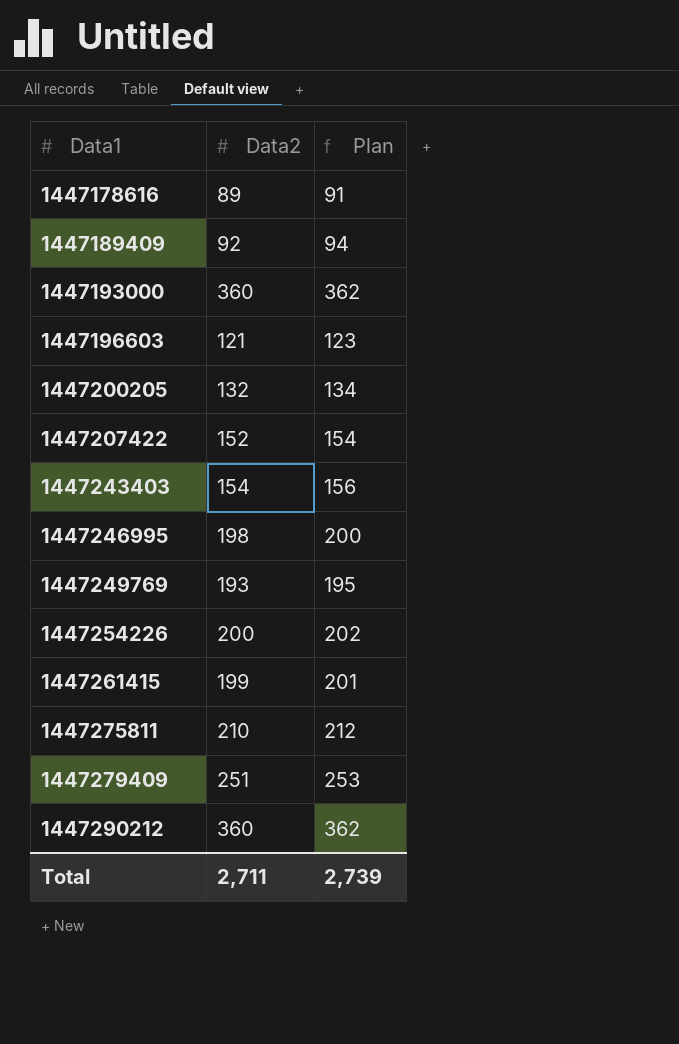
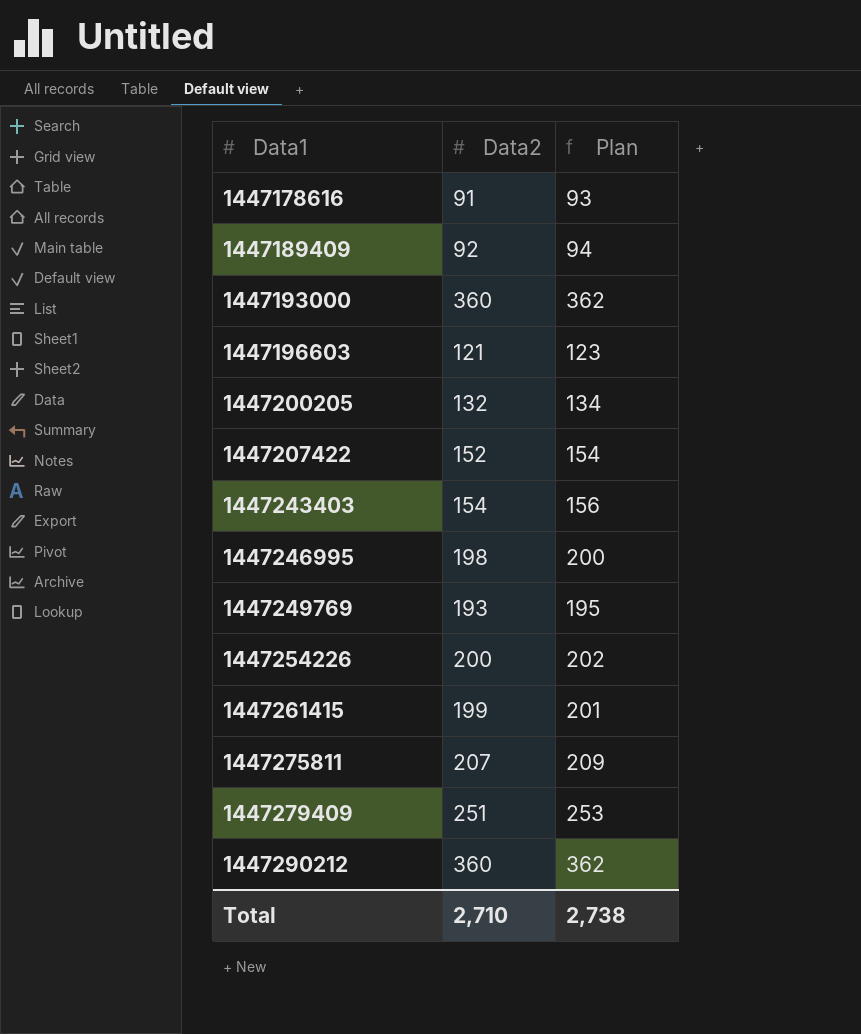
1447178616 | Data2: 89 -> 91
1447178616 | Plan: 91 -> 93
1447275811 | Data2: 210 -> 207
1447275811 | Plan: 212 -> 209
Total | Data2: 2,711 -> 2,710
Total | Plan: 2,739 -> 2,738

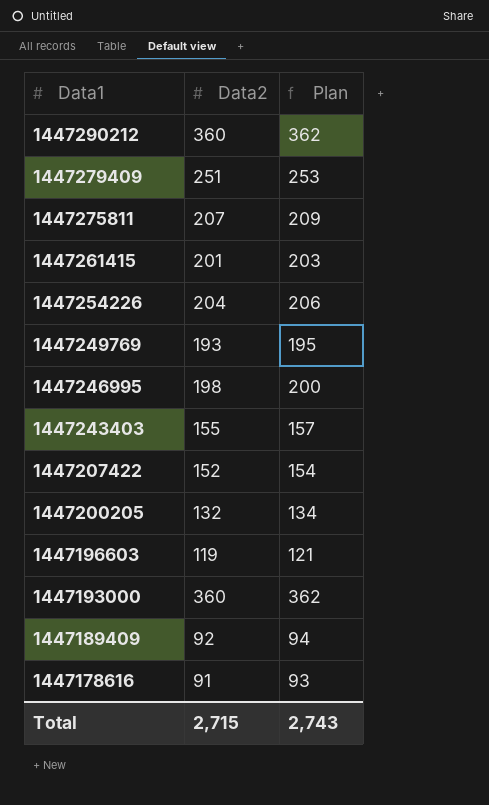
row order: Data1 ascending -> Data1 descending
1447261415 | Data2: 199 -> 201
1447261415 | Plan: 201 -> 203
1447254226 | Data2: 200 -> 204
1447254226 | Plan: 202 -> 206
1447243403 | Data2: 154 -> 155
1447243403 | Plan: 156 -> 157
1447196603 | Data2: 121 -> 119
1447196603 | Plan: 123 -> 121
Total | Data2: 2,710 -> 2,715
Total | Plan: 2,738 -> 2,743

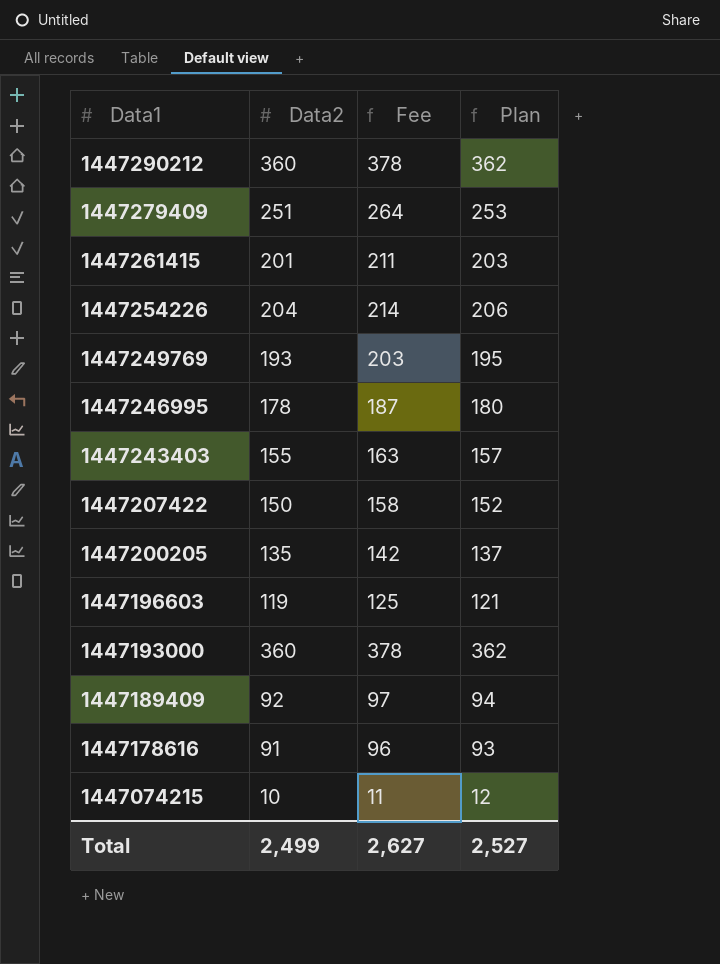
column Fee | formula: none -> [Data2] * 1.05
row 1447275811: 207 | 209 -> none
1447246995 | Data2: 198 -> 178
1447246995 | Plan: 200 -> 180
1447207422 | Data2: 152 -> 150
1447207422 | Plan: 154 -> 152
1447200205 | Data2: 132 -> 135
1447200205 | Plan: 134 -> 137
row 1447074215: none -> 10 | 11 | 12
Total | Data2: 2,715 -> 2,499
Total | Plan: 2,743 -> 2,527

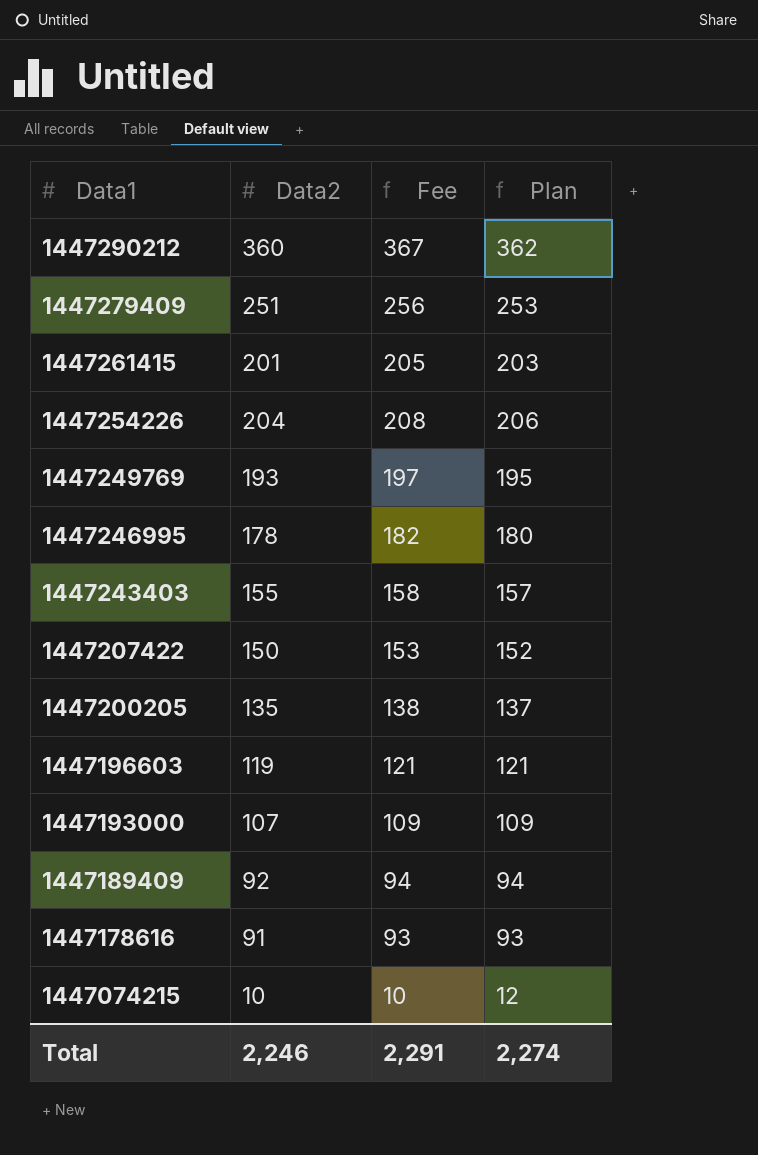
column Fee | formula: [Data2] * 1.05 -> [Data2] * 1.02
1447193000 | Data2: 360 -> 107
1447193000 | Plan: 362 -> 109
Total | Data2: 2,499 -> 2,246
Total | Fee: 2,627 -> 2,291
Total | Plan: 2,527 -> 2,274

